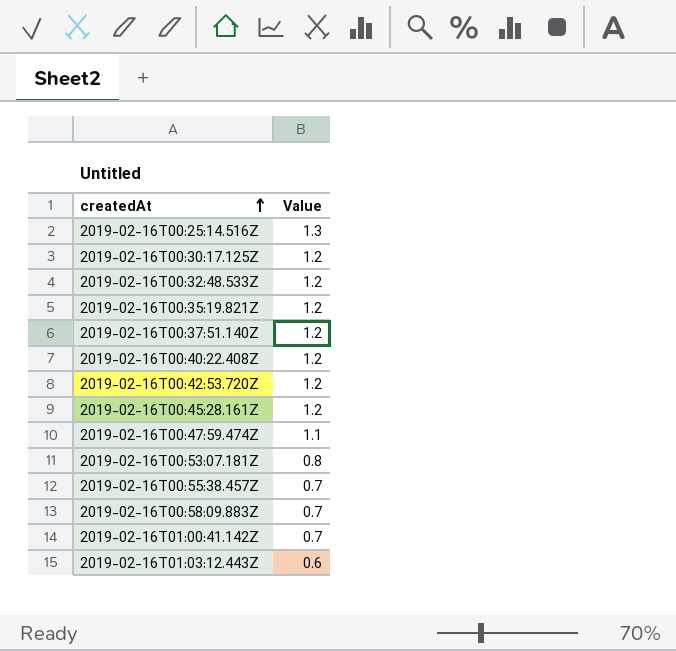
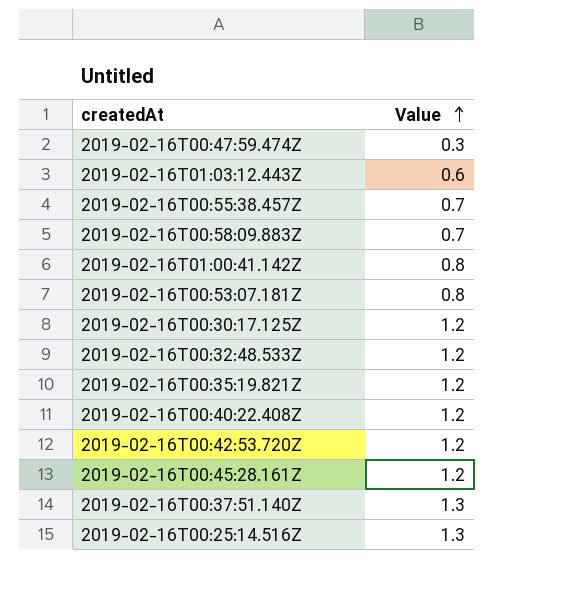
row order: createdAt ascending -> Value ascending
2019-02-16T00:47:59.474Z | Value: 1.1 -> 0.3
2019-02-16T01:00:41.142Z | Value: 0.7 -> 0.8
2019-02-16T00:37:51.140Z | Value: 1.2 -> 1.3

